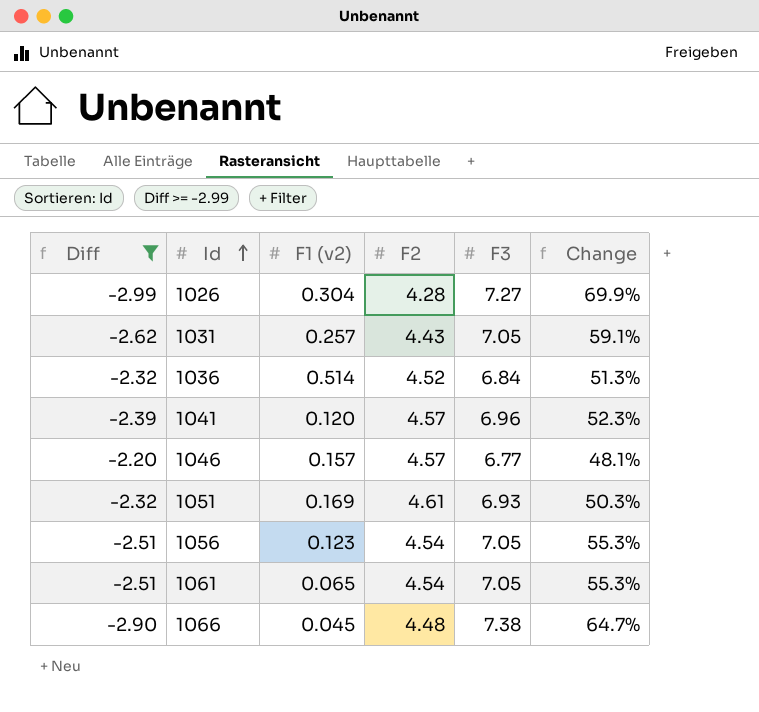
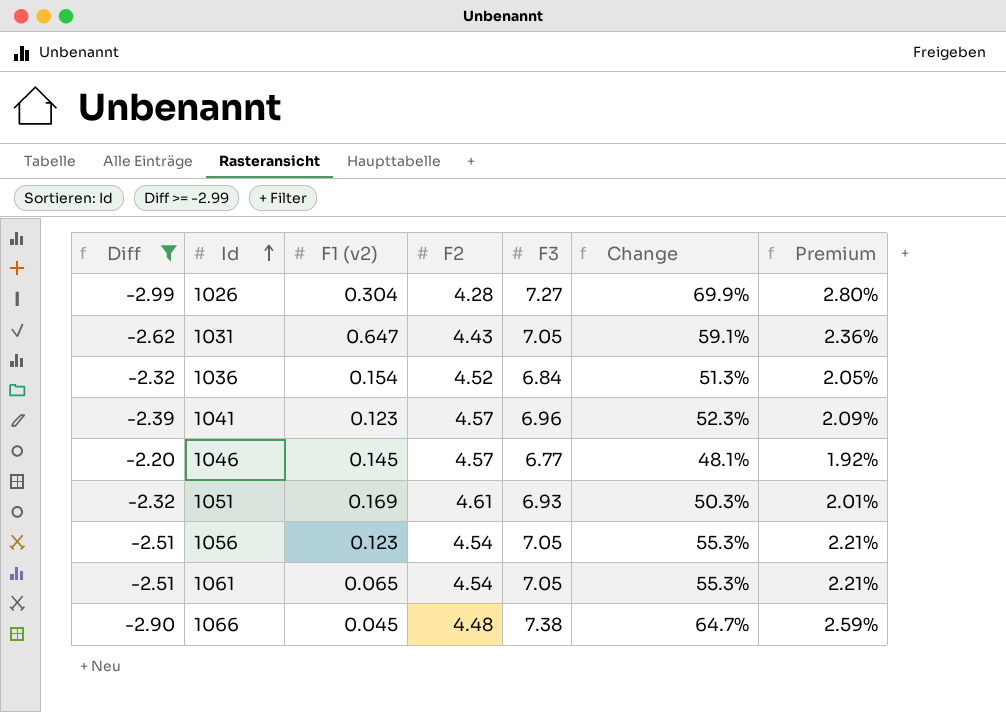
column Premium | formula: none -> [Change] * 0.04
1031 | F1 (v2): 0.257 -> 0.647
1036 | F1 (v2): 0.514 -> 0.154
1041 | F1 (v2): 0.120 -> 0.123
1046 | F1 (v2): 0.157 -> 0.145

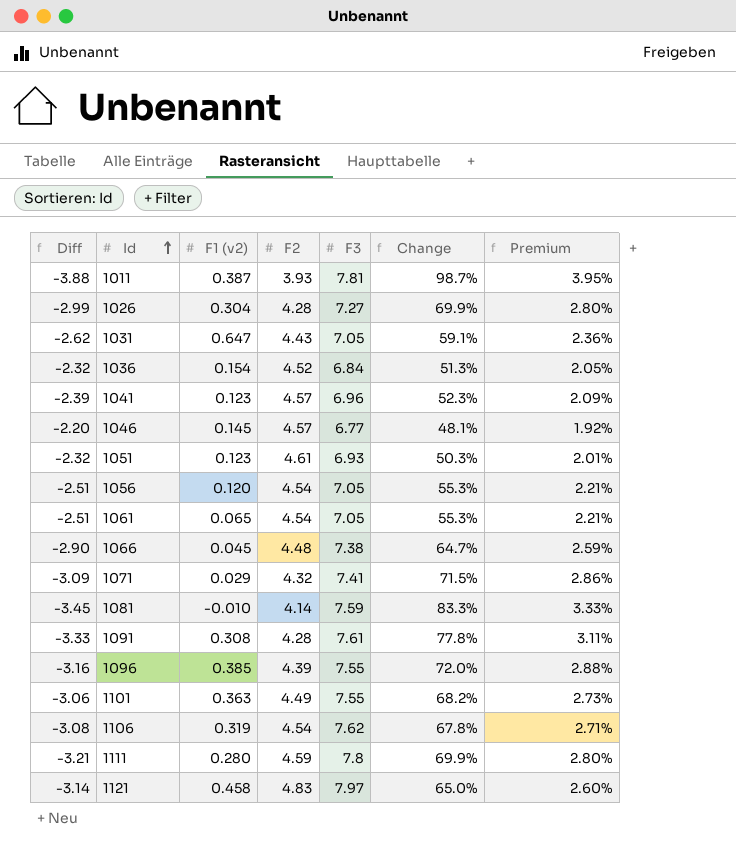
filter: Diff >= -2.99 -> none
1051 | F1 (v2): 0.169 -> 0.123
1056 | F1 (v2): 0.123 -> 0.120

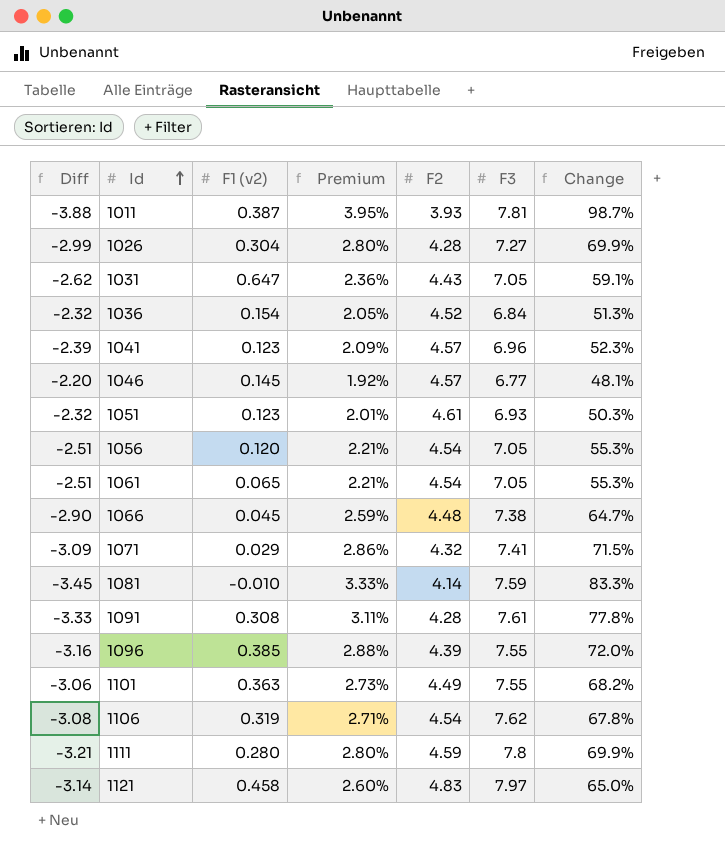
column Premium | position: 7 -> 4

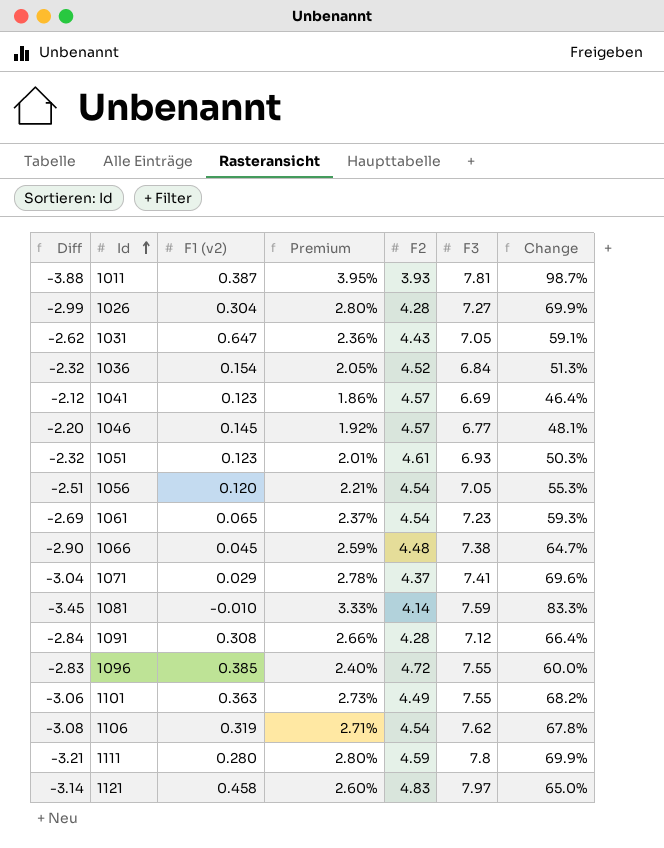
1041 | Diff: -2.39 -> -2.12
1041 | Premium: 2.09% -> 1.86%
1041 | F3: 6.96 -> 6.69
1041 | Change: 52.3% -> 46.4%
1061 | Diff: -2.51 -> -2.69
1061 | Premium: 2.21% -> 2.37%
1061 | F3: 7.05 -> 7.23
1061 | Change: 55.3% -> 59.3%
1071 | Diff: -3.09 -> -3.04
1071 | Premium: 2.86% -> 2.78%
1071 | F2: 4.32 -> 4.37
1071 | Change: 71.5% -> 69.6%
1091 | Diff: -3.33 -> -2.84
1091 | Premium: 3.11% -> 2.66%
1091 | F3: 7.61 -> 7.12
1091 | Change: 77.8% -> 66.4%
1096 | Diff: -3.16 -> -2.83
1096 | Premium: 2.88% -> 2.40%
1096 | F2: 4.39 -> 4.72
1096 | Change: 72.0% -> 60.0%

